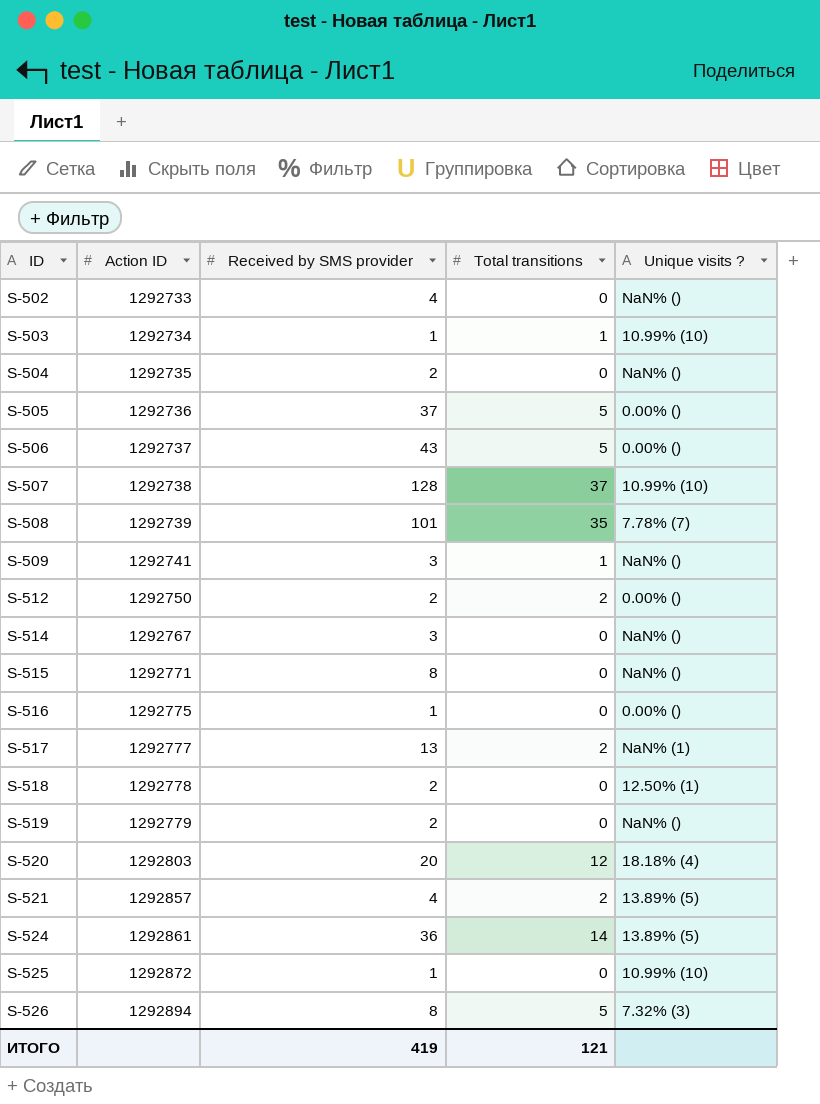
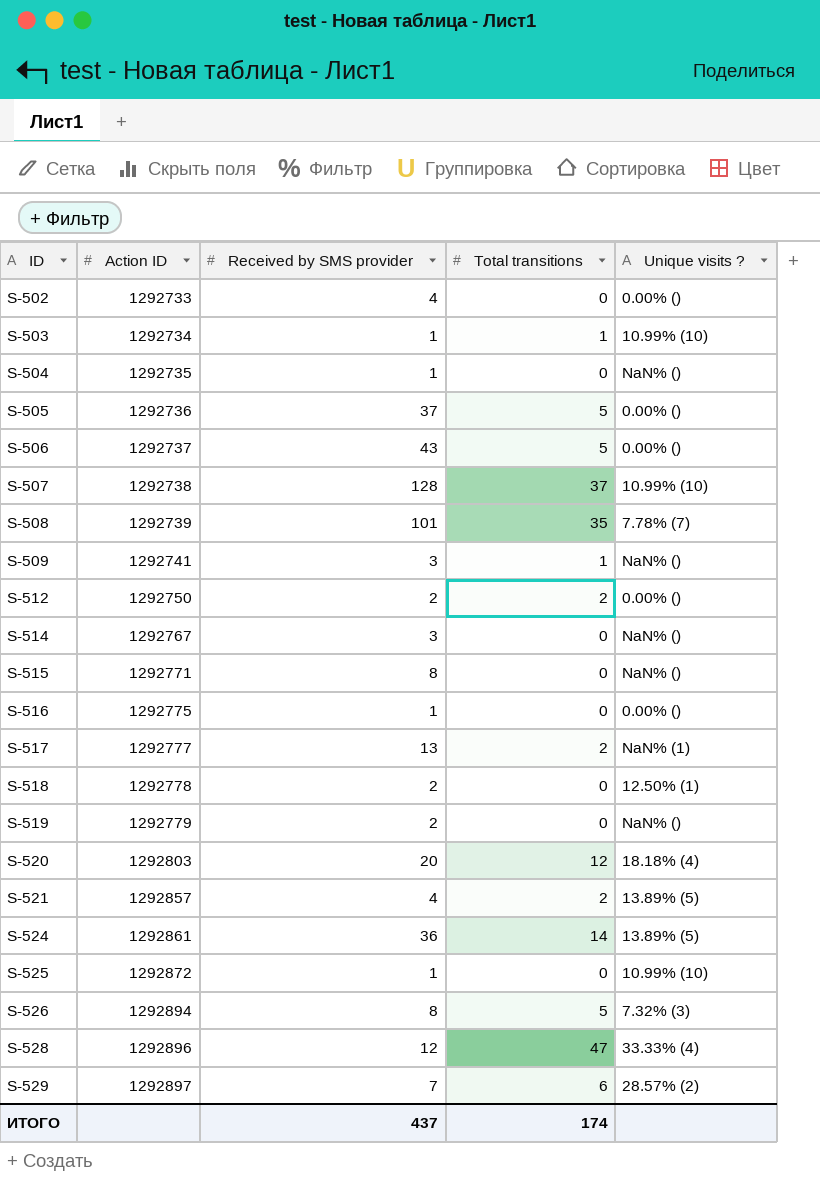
S-502 | Unique visits ?: NaN% () -> 0.00% ()
S-504 | Received by SMS provider: 2 -> 1
row S-528: none -> 1292896 | 12 | 47 | 33.33% (4)
row S-529: none -> 1292897 | 7 | 6 | 28.57% (2)
ИТОГО | Received by SMS provider: 419 -> 437
ИТОГО | Total transitions: 121 -> 174

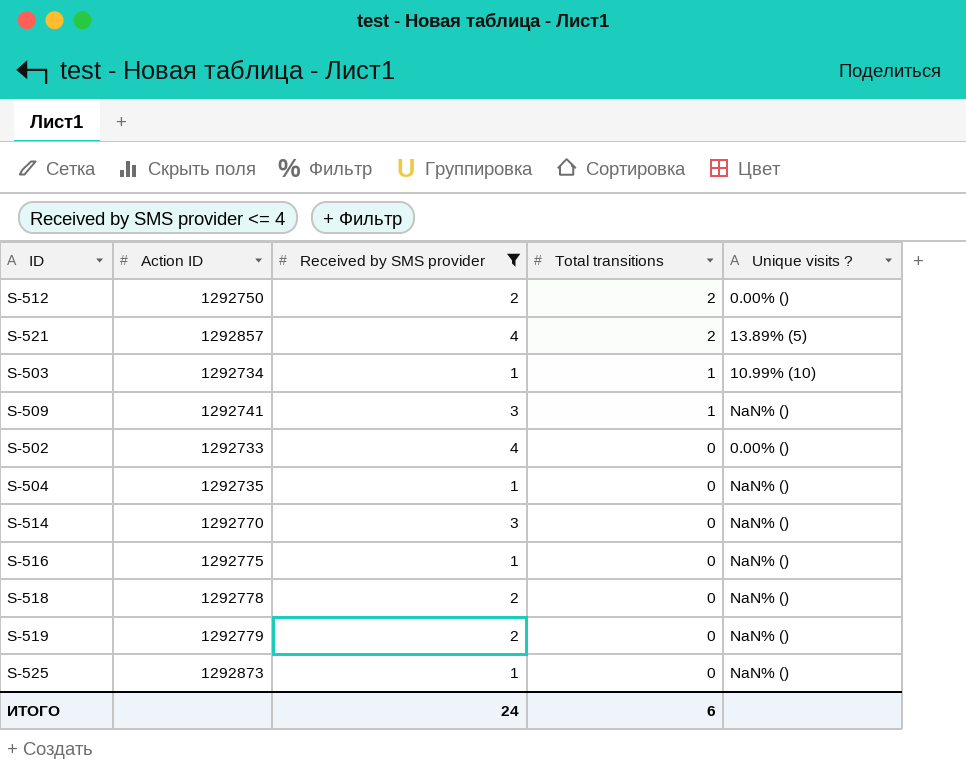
filter: none -> Received by SMS provider <= 4
row order: ID ascending -> Total transitions descending
S-514 | Action ID: 1292767 -> 1292770
S-516 | Unique visits ?: 0.00% () -> NaN% ()
S-518 | Unique visits ?: 12.50% (1) -> NaN% ()
S-525 | Action ID: 1292872 -> 1292873
S-525 | Unique visits ?: 10.99% (10) -> NaN% ()
ИТОГО | Received by SMS provider: 437 -> 24
ИТОГО | Total transitions: 174 -> 6

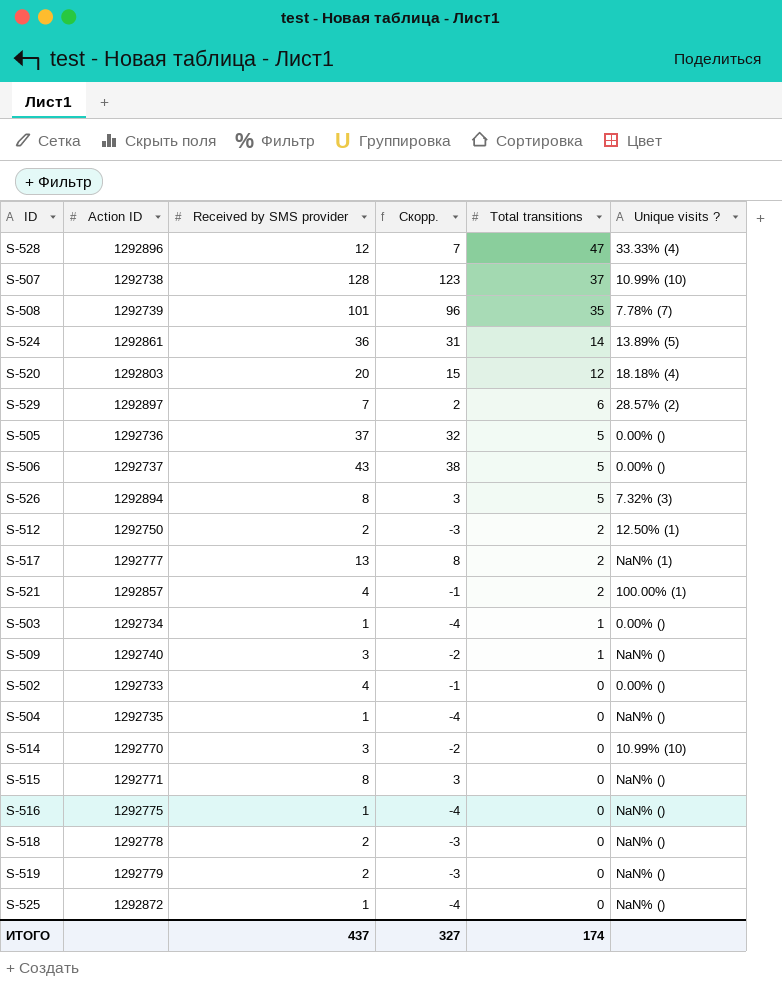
filter: Received by SMS provider <= 4 -> none
column Скорр. | formula: none -> [Received by SMS provider] - 5
S-512 | Unique visits ?: 0.00% () -> 12.50% (1)
S-521 | Unique visits ?: 13.89% (5) -> 100.00% (1)
S-503 | Unique visits ?: 10.99% (10) -> 0.00% ()
S-509 | Action ID: 1292741 -> 1292740
S-514 | Unique visits ?: NaN% () -> 10.99% (10)
S-525 | Action ID: 1292873 -> 1292872
ИТОГО | Received by SMS provider: 24 -> 437
ИТОГО | Total transitions: 6 -> 174

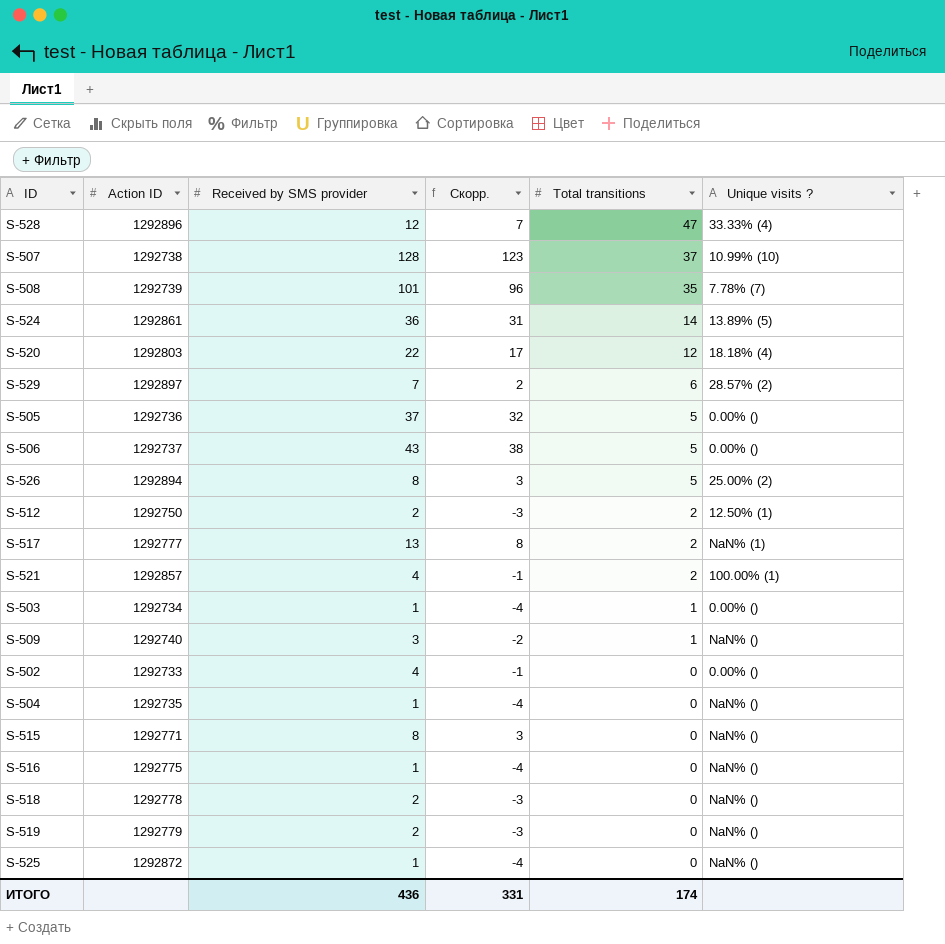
row S-514: 1292770 | 3 | -2 | 0 | 10.99% (10) -> none
S-520 | Received by SMS provider: 20 -> 22
S-520 | Скорр.: 15 -> 17
S-526 | Unique visits ?: 7.32% (3) -> 25.00% (2)
ИТОГО | Received by SMS provider: 437 -> 436
ИТОГО | Скорр.: 327 -> 331

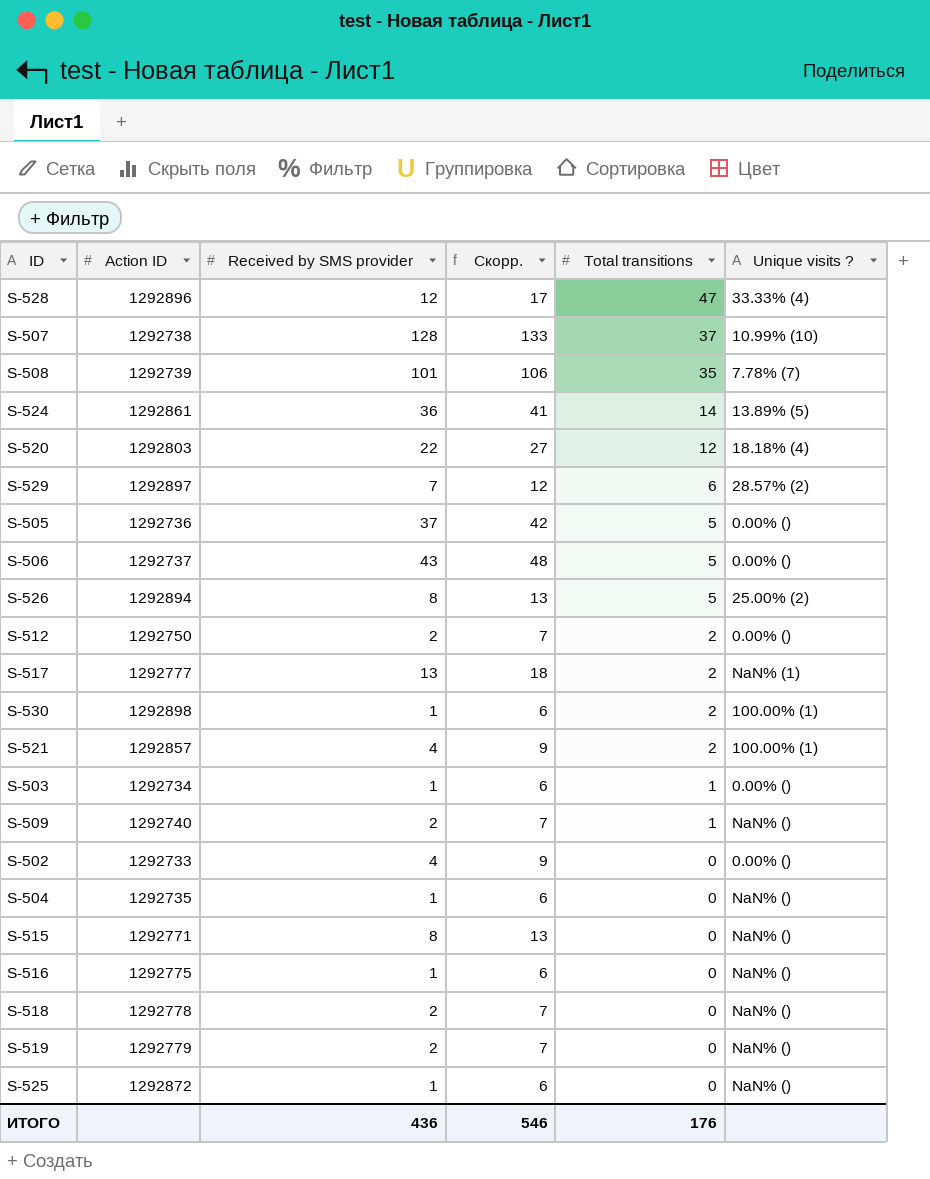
column Скорр. | formula: [Received by SMS provider] - 5 -> [Received by SMS provider] + 5
S-512 | Unique visits ?: 12.50% (1) -> 0.00% ()
row S-530: none -> 1292898 | 1 | 6 | 2 | 100.00% (1)
S-509 | Received by SMS provider: 3 -> 2
ИТОГО | Скорр.: 331 -> 546
ИТОГО | Total transitions: 174 -> 176

